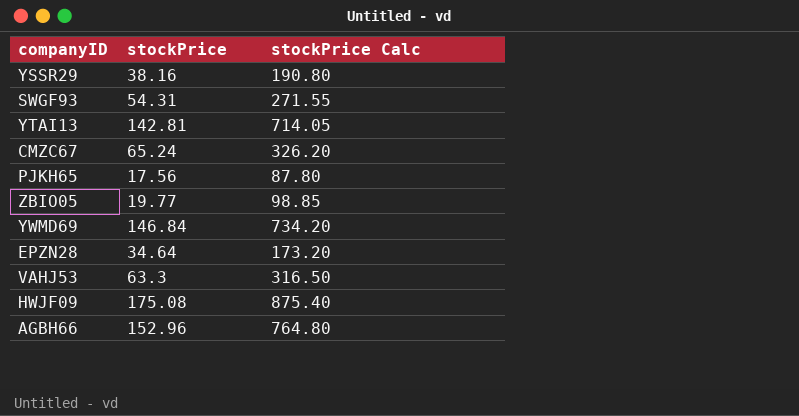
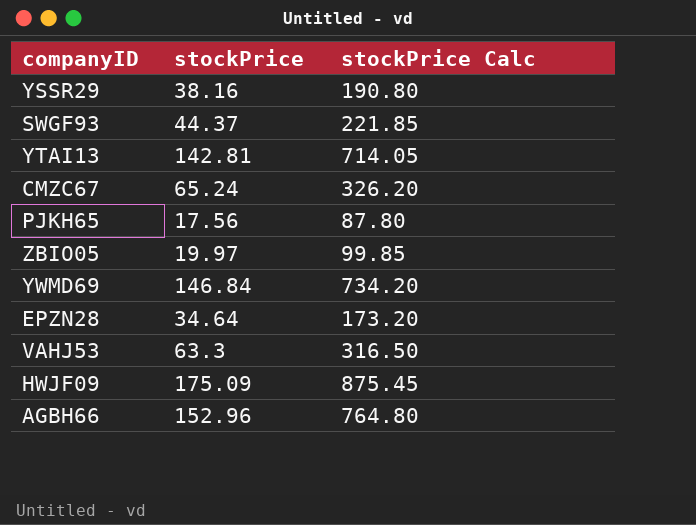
SWGF93 | stockPrice: 54.31 -> 44.37
SWGF93 | stockPrice Calc: 271.55 -> 221.85
ZBIO05 | stockPrice: 19.77 -> 19.97
ZBIO05 | stockPrice Calc: 98.85 -> 99.85
HWJF09 | stockPrice: 175.08 -> 175.09
HWJF09 | stockPrice Calc: 875.40 -> 875.45

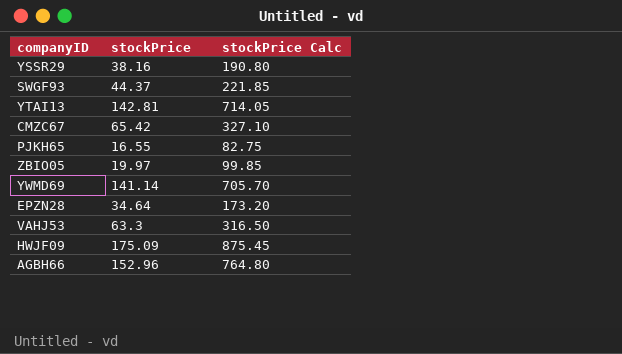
CMZC67 | stockPrice: 65.24 -> 65.42
CMZC67 | stockPrice Calc: 326.20 -> 327.10
PJKH65 | stockPrice: 17.56 -> 16.55
PJKH65 | stockPrice Calc: 87.80 -> 82.75
YWMD69 | stockPrice: 146.84 -> 141.14
YWMD69 | stockPrice Calc: 734.20 -> 705.70

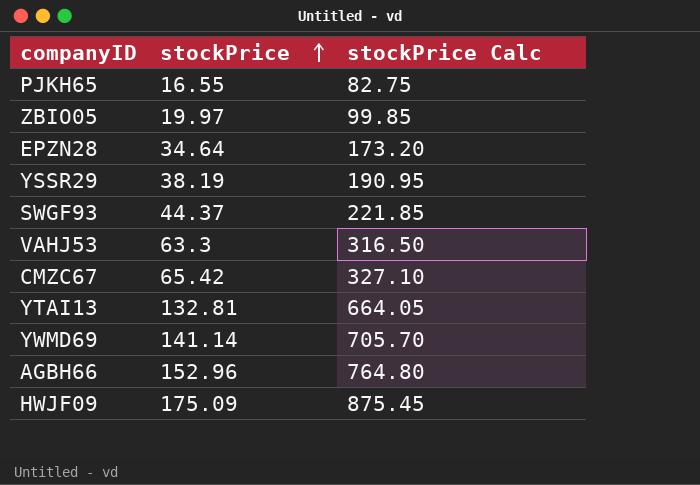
row order: none -> stockPrice ascending
YSSR29 | stockPrice: 38.16 -> 38.19
YSSR29 | stockPrice Calc: 190.80 -> 190.95
YTAI13 | stockPrice: 142.81 -> 132.81
YTAI13 | stockPrice Calc: 714.05 -> 664.05

